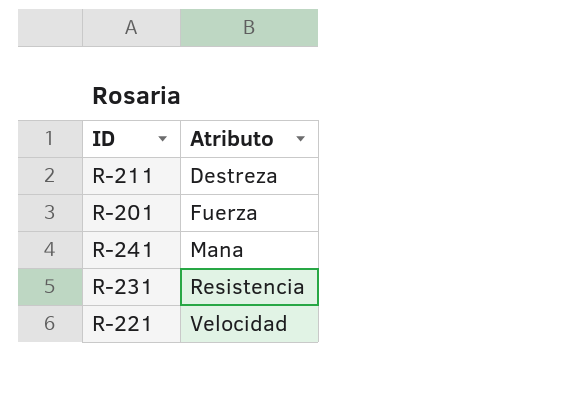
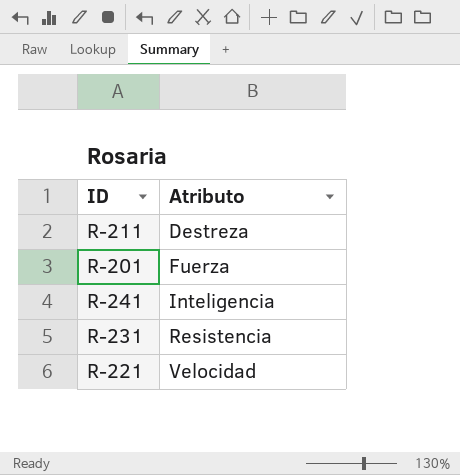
R-241 | Atributo: Mana -> Inteligencia

